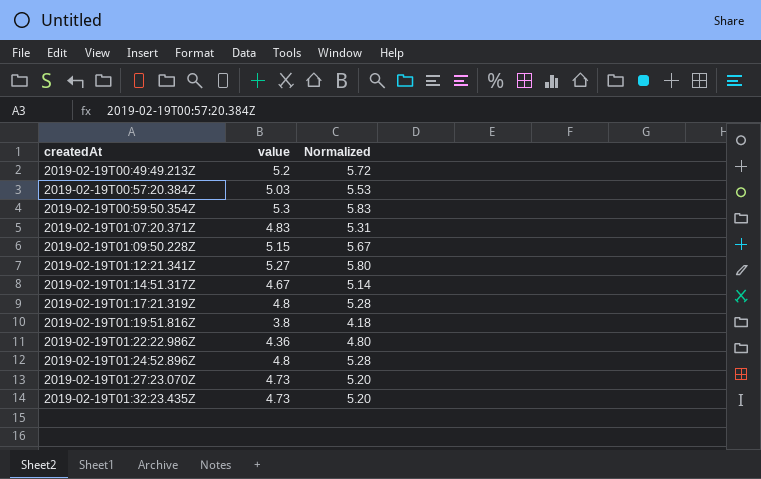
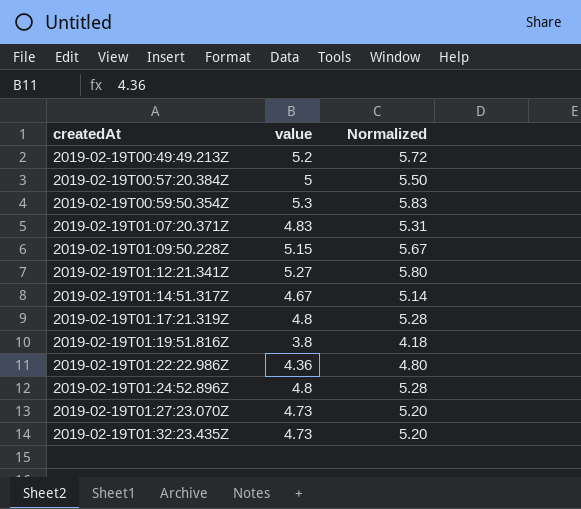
2019-02-19T00:57:20.384Z | value: 5.03 -> 5
2019-02-19T00:57:20.384Z | Normalized: 5.53 -> 5.50

